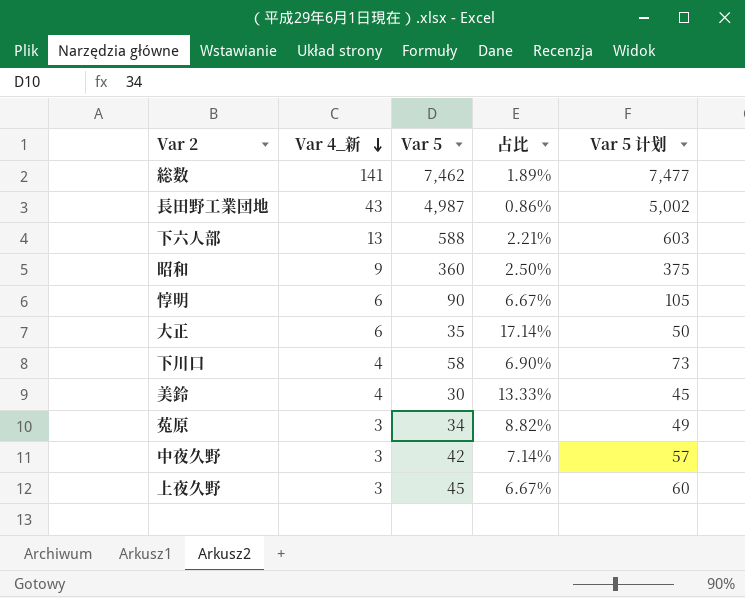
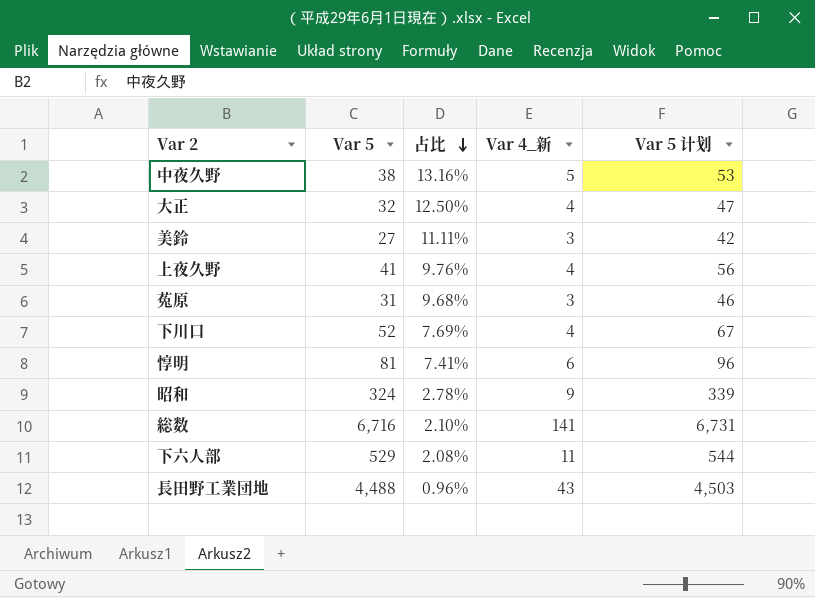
row order: Var 4_新 descending -> 占比 descending
column Var 4_新 | position: 2 -> 4
中夜久野 | Var 5: 42 -> 38
中夜久野 | 占比: 7.14% -> 13.16%
中夜久野 | Var 4_新: 3 -> 5
中夜久野 | Var 5 计划: 57 -> 53
大正 | Var 5: 35 -> 32
大正 | 占比: 17.14% -> 12.50%
大正 | Var 4_新: 6 -> 4
大正 | Var 5 计划: 50 -> 47
美鈴 | Var 5: 30 -> 27
美鈴 | 占比: 13.33% -> 11.11%
美鈴 | Var 4_新: 4 -> 3
美鈴 | Var 5 计划: 45 -> 42
上夜久野 | Var 5: 45 -> 41
上夜久野 | 占比: 6.67% -> 9.76%
上夜久野 | Var 4_新: 3 -> 4
上夜久野 | Var 5 计划: 60 -> 56
菟原 | Var 5: 34 -> 31
菟原 | 占比: 8.82% -> 9.68%
菟原 | Var 5 计划: 49 -> 46
下川口 | Var 5: 58 -> 52
下川口 | 占比: 6.90% -> 7.69%
下川口 | Var 5 计划: 73 -> 67
惇明 | Var 5: 90 -> 81
惇明 | 占比: 6.67% -> 7.41%
惇明 | Var 5 计划: 105 -> 96
昭和 | Var 5: 360 -> 324
昭和 | 占比: 2.50% -> 2.78%
昭和 | Var 5 计划: 375 -> 339
総数 | Var 5: 7,462 -> 6,716
総数 | 占比: 1.89% -> 2.10%
総数 | Var 5 计划: 7,477 -> 6,731
下六人部 | Var 5: 588 -> 529
下六人部 | 占比: 2.21% -> 2.08%
下六人部 | Var 4_新: 13 -> 11
下六人部 | Var 5 计划: 603 -> 544
長田野工業団地 | Var 5: 4,987 -> 4,488
長田野工業団地 | 占比: 0.86% -> 0.96%
長田野工業団地 | Var 5 计划: 5,002 -> 4,503

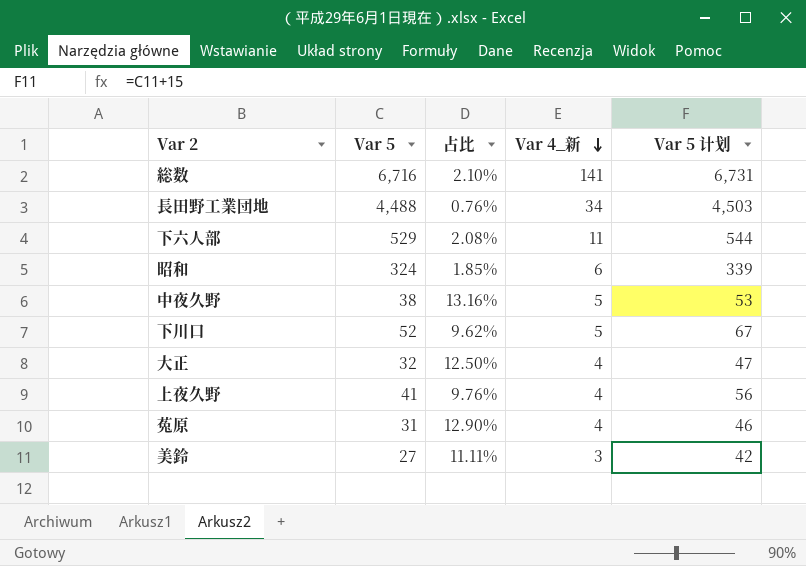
row order: 占比 descending -> Var 4_新 descending
row 惇明: 81 | 7.41% | 6 | 96 -> none
長田野工業団地 | 占比: 0.96% -> 0.76%
長田野工業団地 | Var 4_新: 43 -> 34
昭和 | 占比: 2.78% -> 1.85%
昭和 | Var 4_新: 9 -> 6
下川口 | 占比: 7.69% -> 9.62%
下川口 | Var 4_新: 4 -> 5
菟原 | 占比: 9.68% -> 12.90%
菟原 | Var 4_新: 3 -> 4

